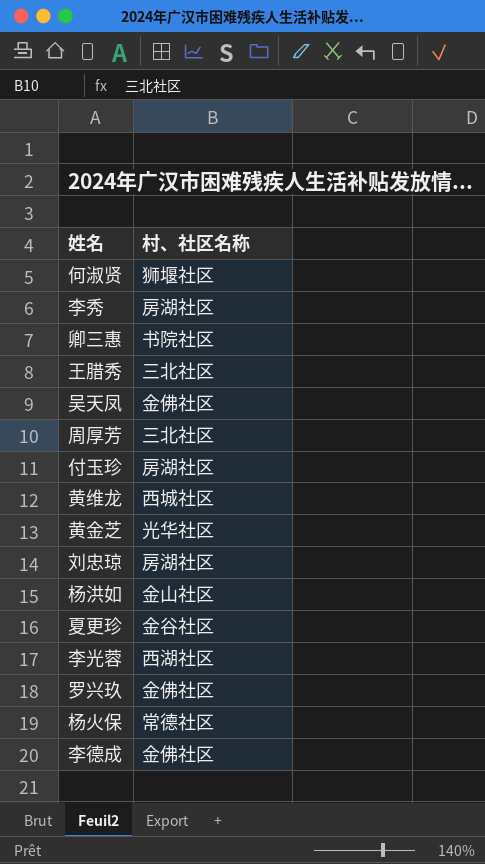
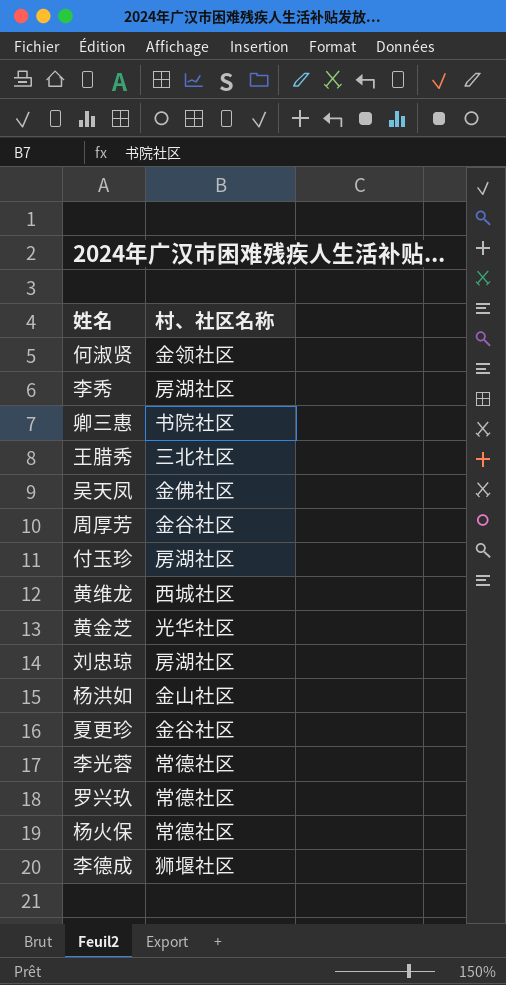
何淑贤 | 村、社区名称: 狮堰社区 -> 金领社区
周厚芳 | 村、社区名称: 三北社区 -> 金谷社区
李光蓉 | 村、社区名称: 西湖社区 -> 常德社区
罗兴玖 | 村、社区名称: 金佛社区 -> 常德社区
李德成 | 村、社区名称: 金佛社区 -> 狮堰社区

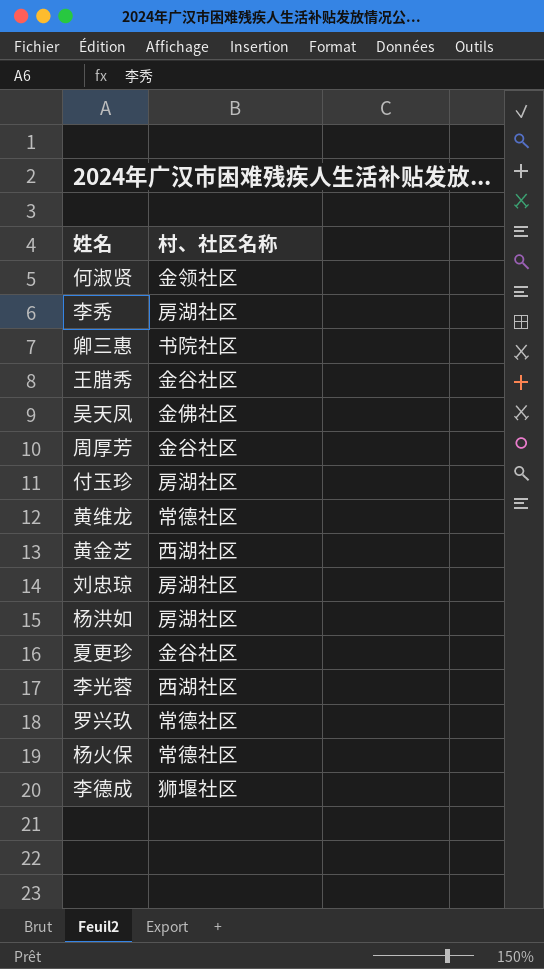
王腊秀 | 村、社区名称: 三北社区 -> 金谷社区
黄维龙 | 村、社区名称: 西城社区 -> 常德社区
黄金芝 | 村、社区名称: 光华社区 -> 西湖社区
杨洪如 | 村、社区名称: 金山社区 -> 房湖社区
李光蓉 | 村、社区名称: 常德社区 -> 西湖社区

